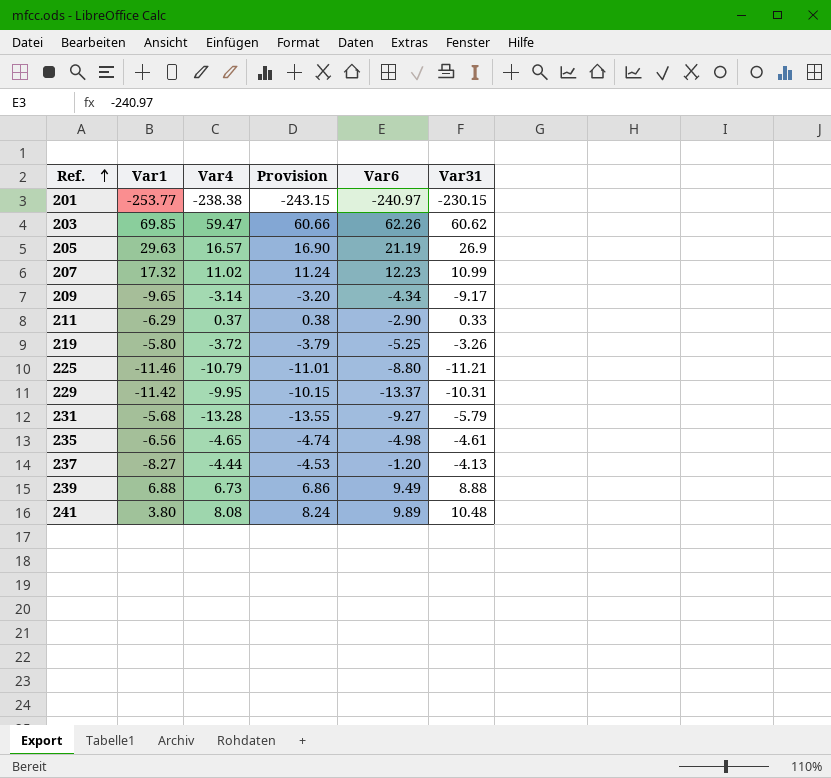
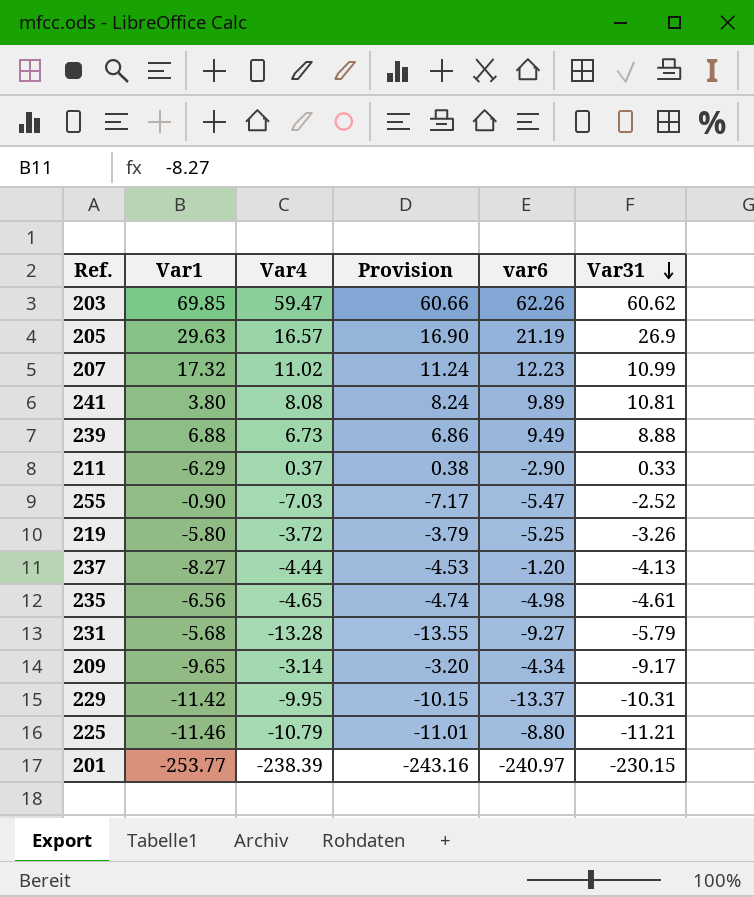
row order: Ref. ascending -> Var31 descending
column name: Var6 -> var6
241 | Var31: 10.48 -> 10.81
row 255: none -> -0.90 | -7.03 | -7.17 | -5.47 | -2.52
201 | Var4: -238.38 -> -238.39
201 | Provision: -243.15 -> -243.16

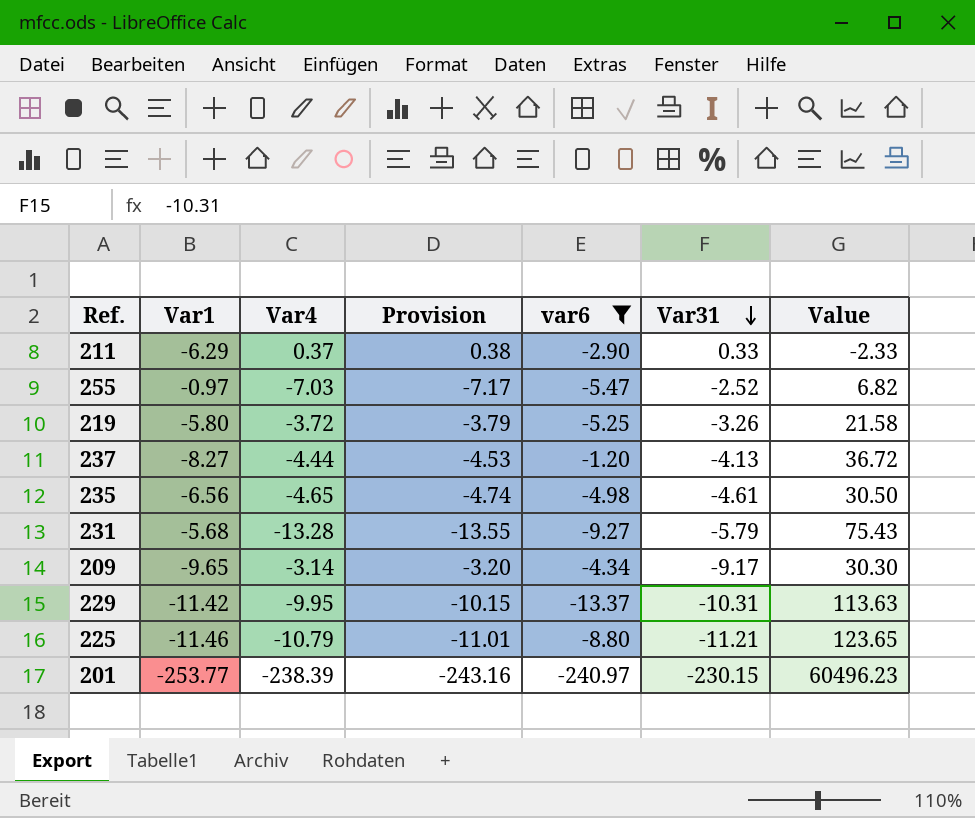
filter: none -> var6 <= -1.20
column Value | formula: none -> [Var1] * [Var4]
255 | Var1: -0.90 -> -0.97

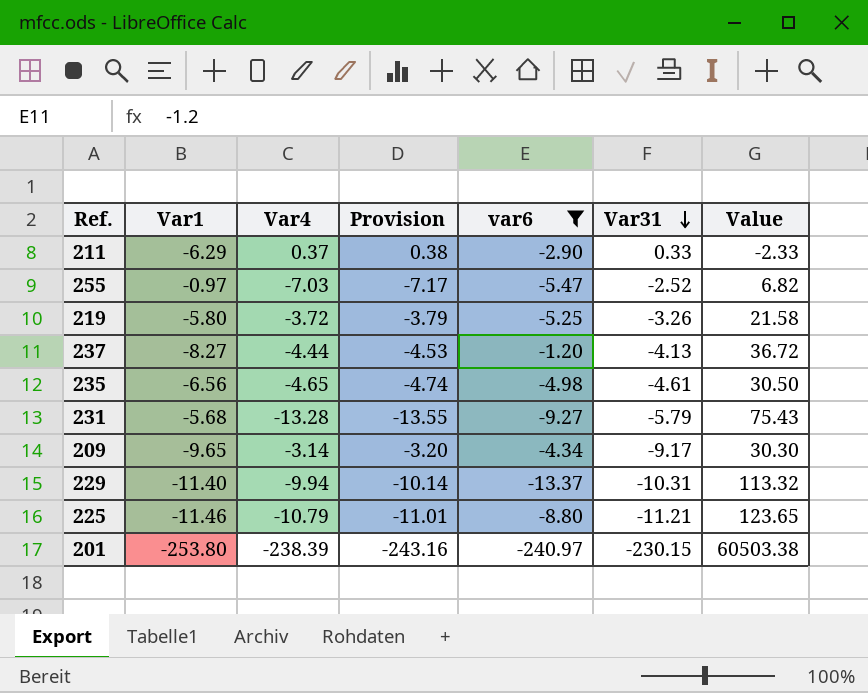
229 | Var1: -11.42 -> -11.40
229 | Var4: -9.95 -> -9.94
229 | Provision: -10.15 -> -10.14
229 | Value: 113.63 -> 113.32
201 | Var1: -253.77 -> -253.80
201 | Value: 60496.23 -> 60503.38

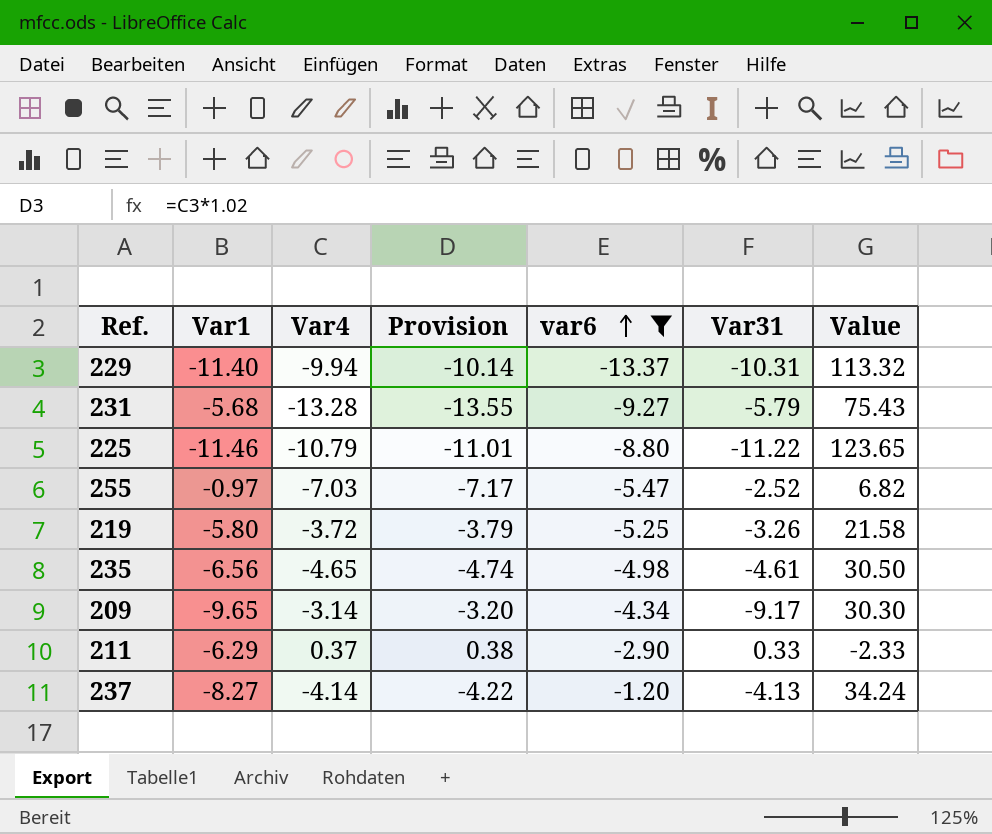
row order: Var31 descending -> var6 ascending
row 201: -253.80 | -238.39 | -243.16 | -240.97 | -230.15 | 60503.38 -> none
225 | Var31: -11.21 -> -11.22
237 | Var4: -4.44 -> -4.14
237 | Provision: -4.53 -> -4.22
237 | Value: 36.72 -> 34.24

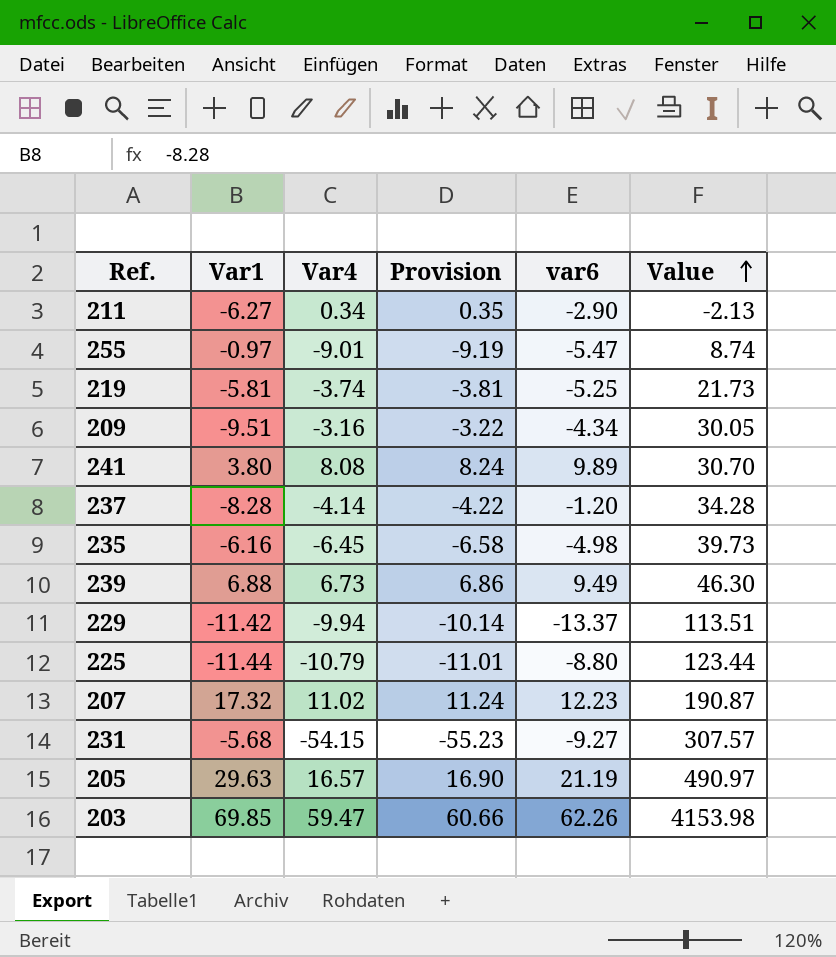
filter: var6 <= -1.20 -> none
row order: var6 ascending -> Value ascending
column Var31 | position: 6 -> none
211 | Var1: -6.29 -> -6.27
211 | Var4: 0.37 -> 0.34
211 | Provision: 0.38 -> 0.35
211 | Value: -2.33 -> -2.13
255 | Var4: -7.03 -> -9.01
255 | Provision: -7.17 -> -9.19
255 | Value: 6.82 -> 8.74
219 | Var1: -5.80 -> -5.81
219 | Var4: -3.72 -> -3.74
219 | Provision: -3.79 -> -3.81
219 | Value: 21.58 -> 21.73
209 | Var1: -9.65 -> -9.51
209 | Var4: -3.14 -> -3.16
209 | Provision: -3.20 -> -3.22
209 | Value: 30.30 -> 30.05
237 | Var1: -8.27 -> -8.28
237 | Value: 34.24 -> 34.28
235 | Var1: -6.56 -> -6.16
235 | Var4: -4.65 -> -6.45
235 | Provision: -4.74 -> -6.58
235 | Value: 30.50 -> 39.73
229 | Var1: -11.40 -> -11.42
229 | Value: 113.32 -> 113.51
225 | Var1: -11.46 -> -11.44
225 | Value: 123.65 -> 123.44
231 | Var4: -13.28 -> -54.15
231 | Provision: -13.55 -> -55.23
231 | Value: 75.43 -> 307.57

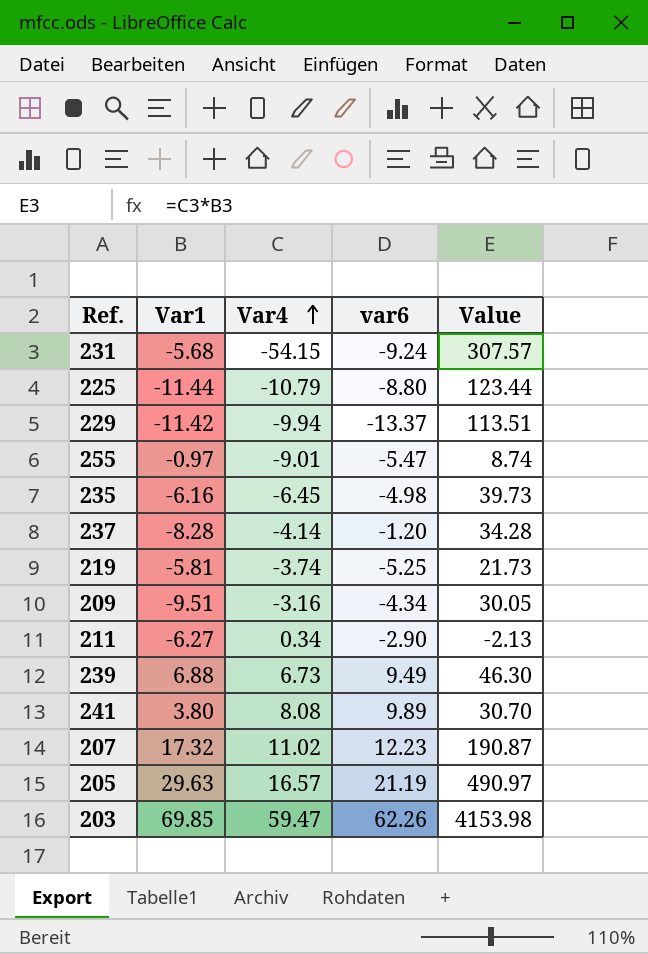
row order: Value ascending -> Var4 ascending
column Provision | formula: [Var4] * 1.02 -> none
231 | var6: -9.27 -> -9.24

